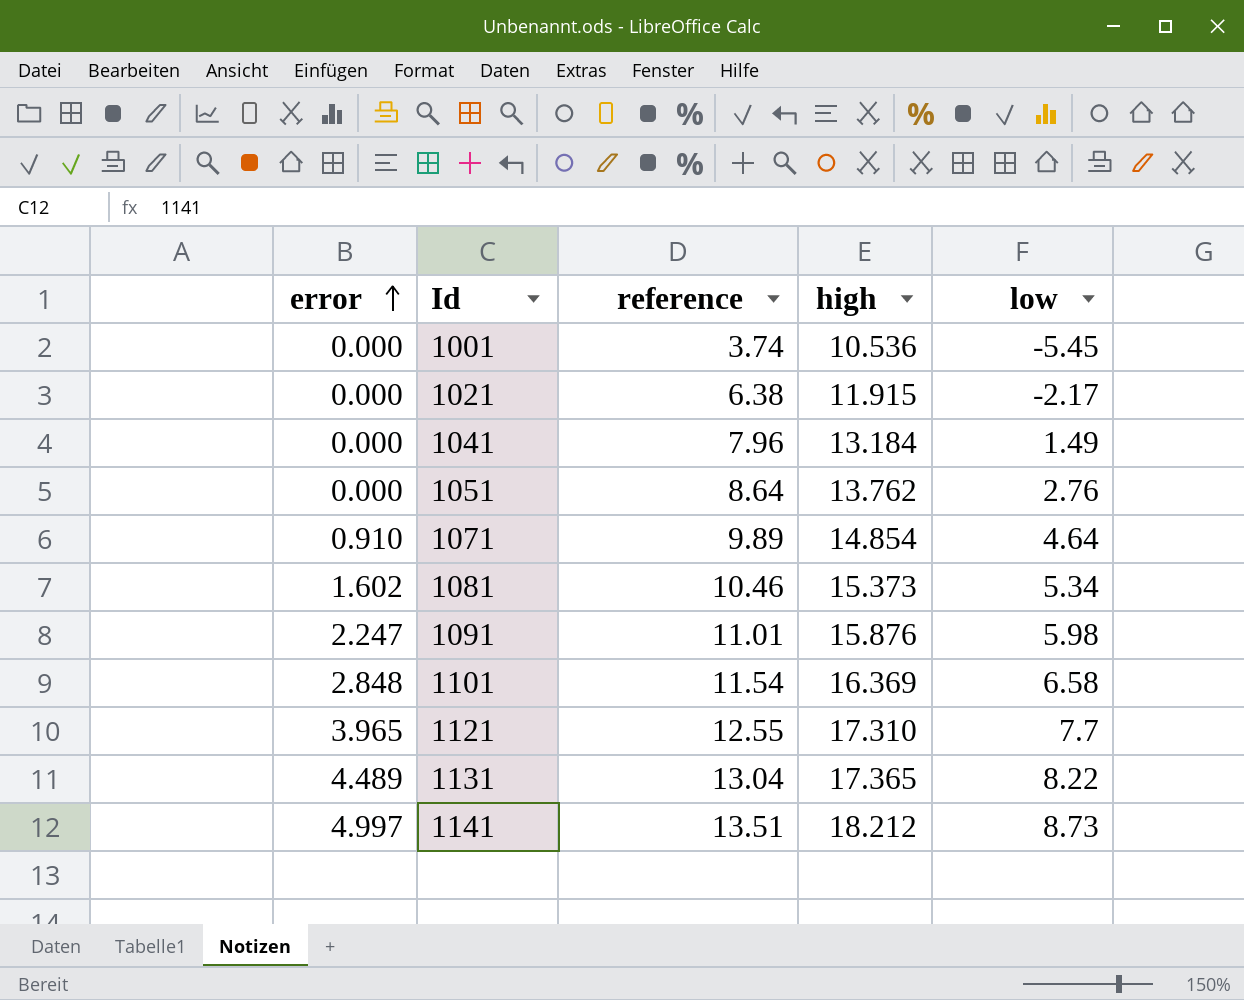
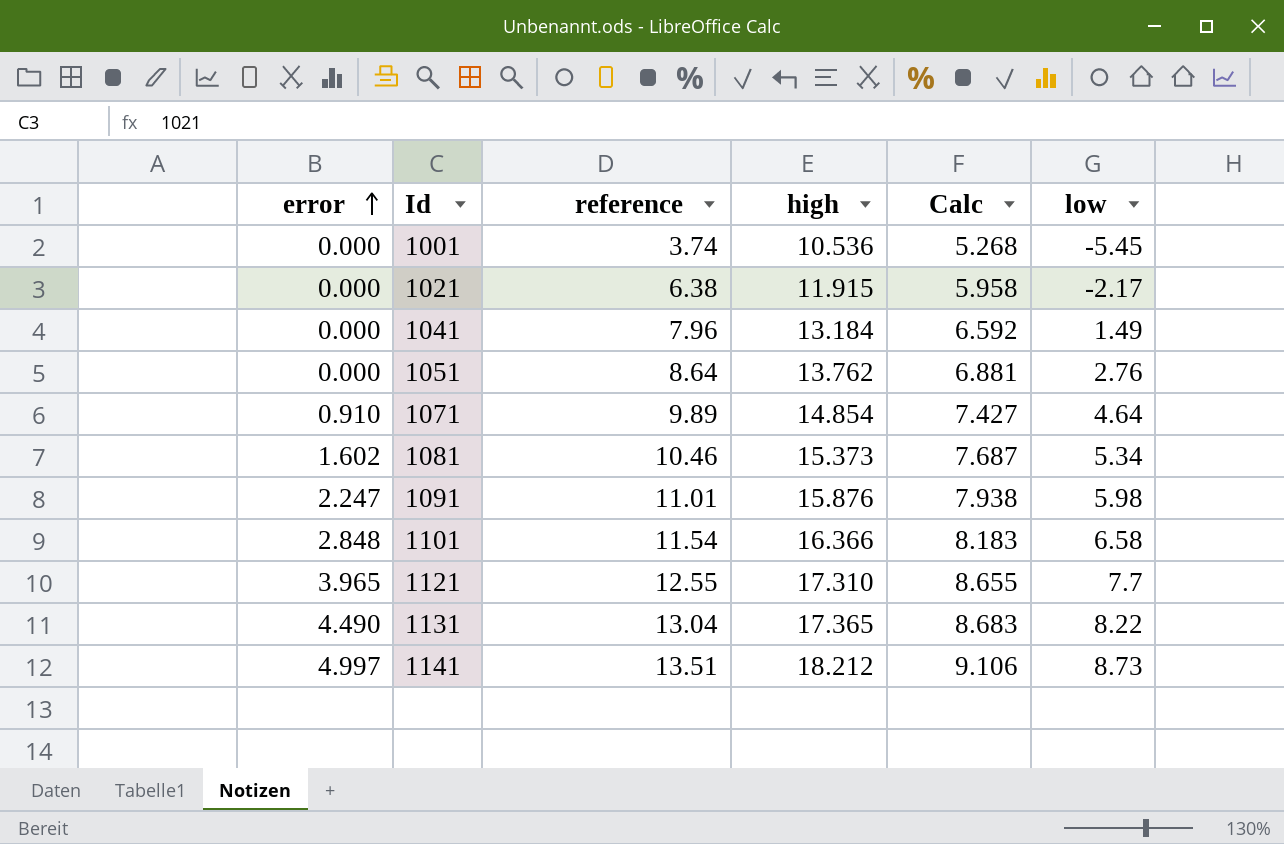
column Calc | formula: none -> [high] * 0.5
1101 | high: 16.369 -> 16.366
1131 | error: 4.489 -> 4.490

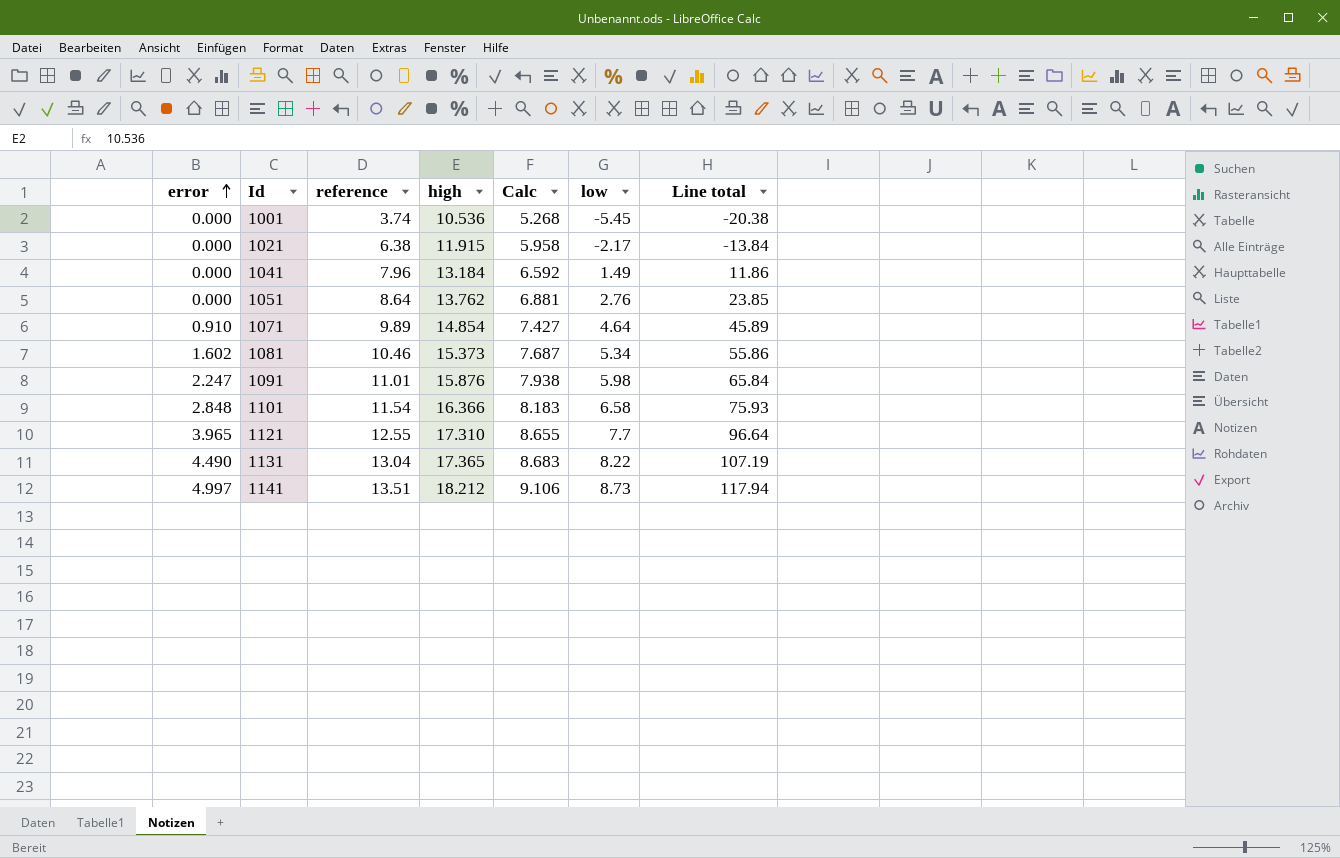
column Line total | formula: none -> [reference] * [low]

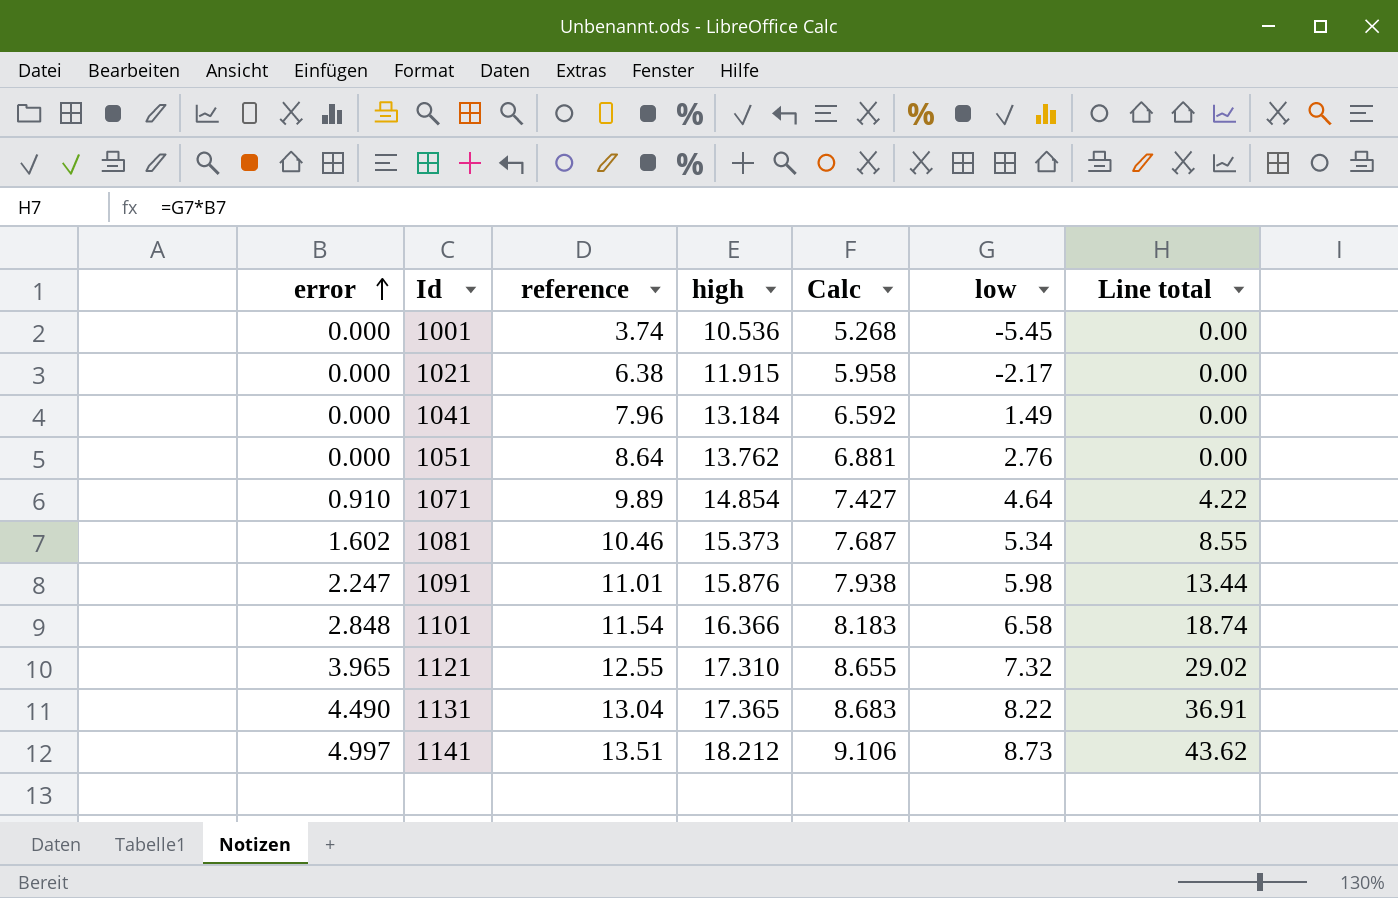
column Line total | formula: [reference] * [low] -> [error] * [low]
1121 | low: 7.7 -> 7.32

